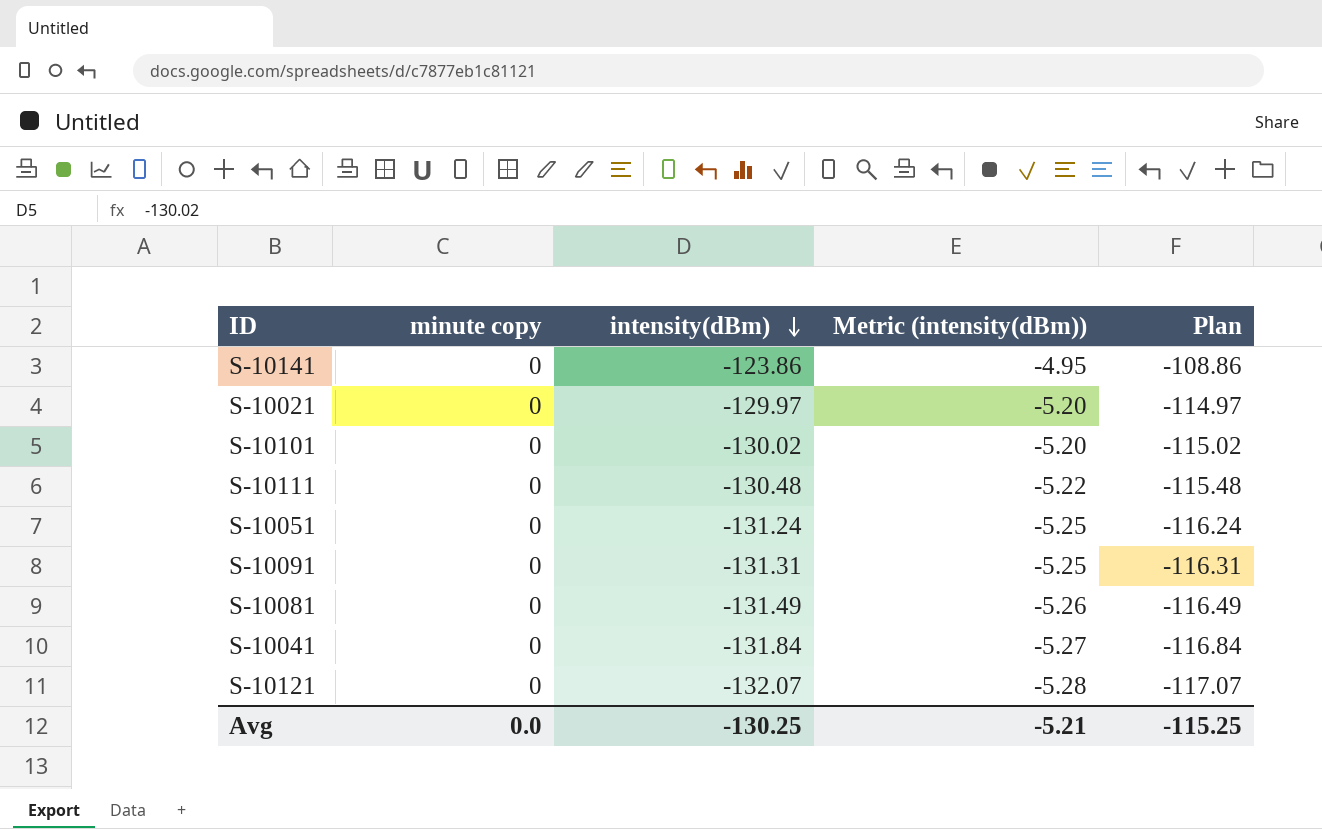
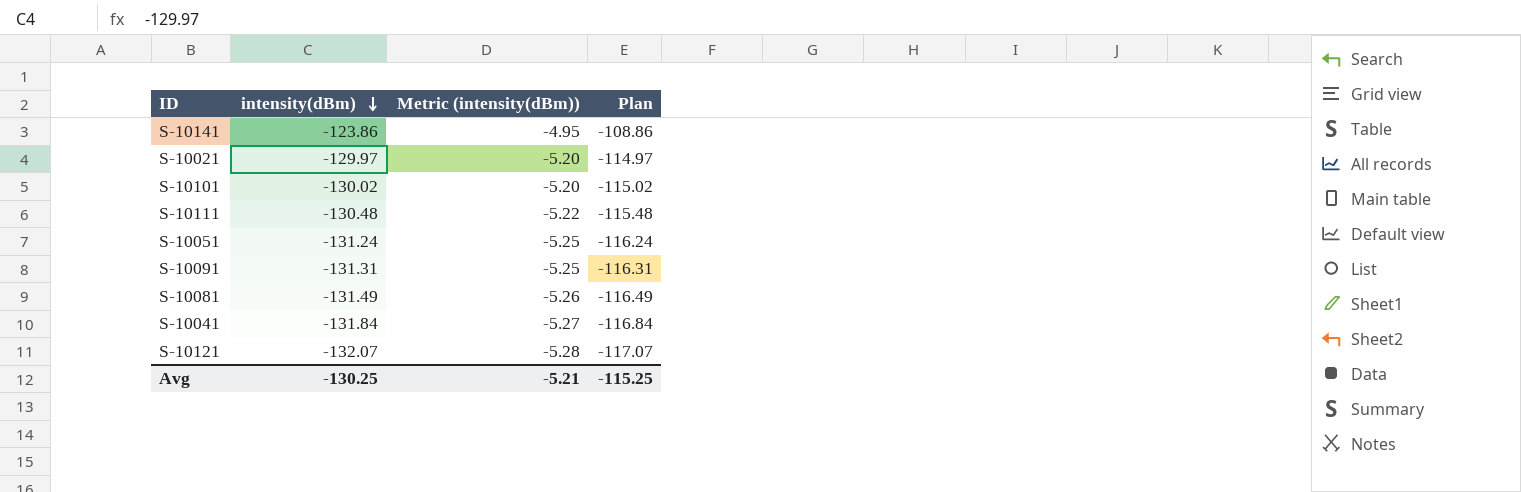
column minute copy | position: 2 -> none

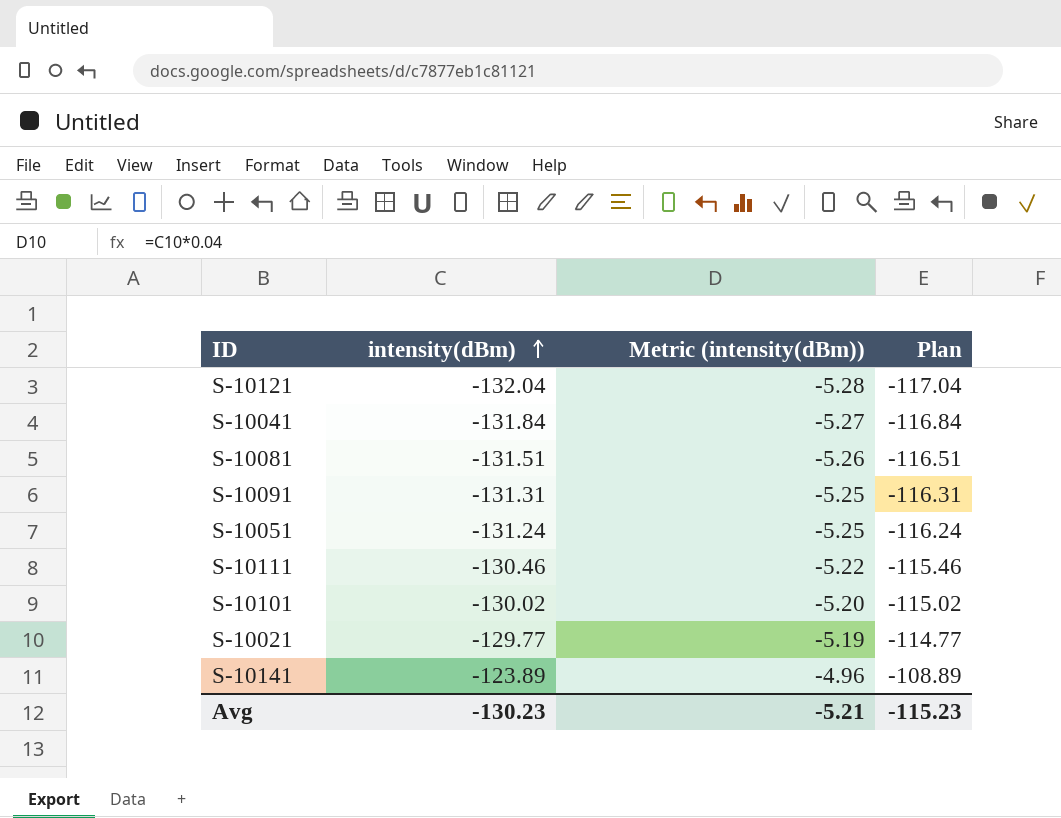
row order: intensity(dBm) descending -> intensity(dBm) ascending
S-10121 | intensity(dBm): -132.07 -> -132.04
S-10121 | Plan: -117.07 -> -117.04
S-10081 | intensity(dBm): -131.49 -> -131.51
S-10081 | Plan: -116.49 -> -116.51
S-10111 | intensity(dBm): -130.48 -> -130.46
S-10111 | Plan: -115.48 -> -115.46
S-10021 | intensity(dBm): -129.97 -> -129.77
S-10021 | Metric (intensity(dBm)): -5.20 -> -5.19
S-10021 | Plan: -114.97 -> -114.77
S-10141 | intensity(dBm): -123.86 -> -123.89
S-10141 | Metric (intensity(dBm)): -4.95 -> -4.96
S-10141 | Plan: -108.86 -> -108.89
Avg | intensity(dBm): -130.25 -> -130.23
Avg | Plan: -115.25 -> -115.23

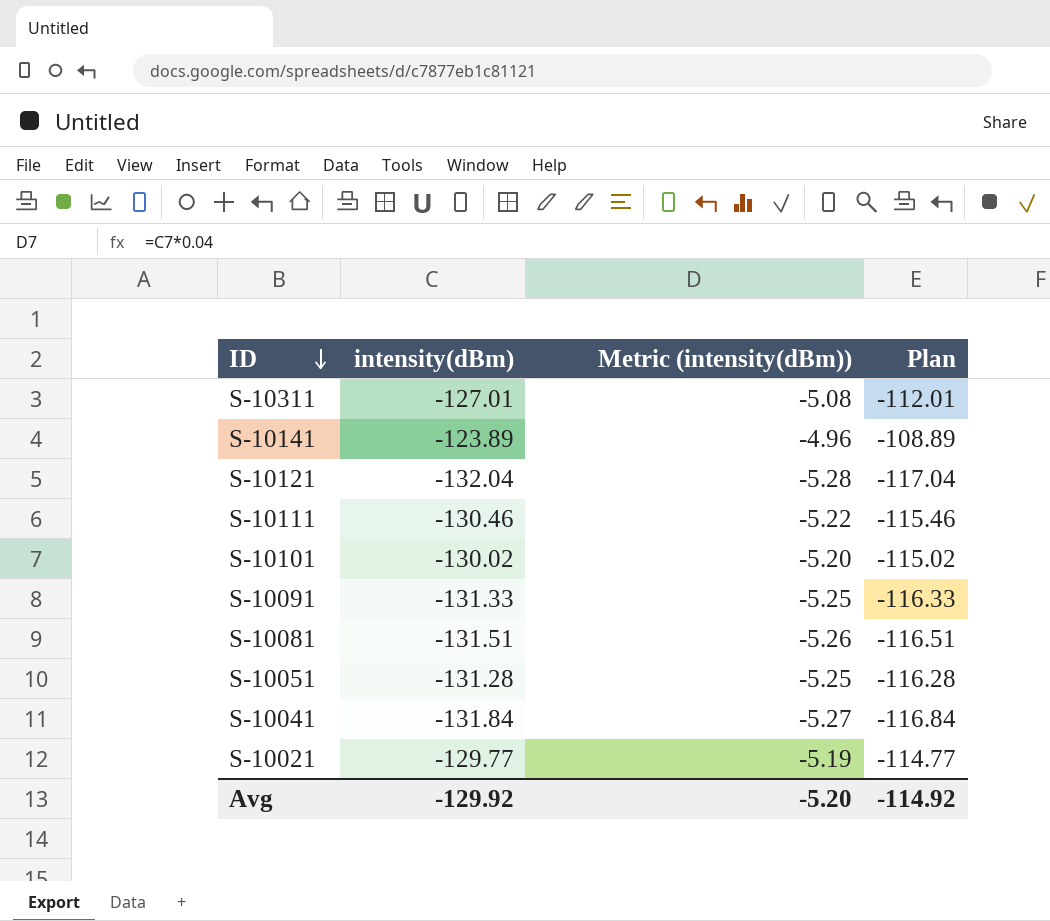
row order: intensity(dBm) ascending -> ID descending
row S-10311: none -> -127.01 | -5.08 | -112.01
S-10091 | intensity(dBm): -131.31 -> -131.33
S-10091 | Plan: -116.31 -> -116.33
S-10051 | intensity(dBm): -131.24 -> -131.28
S-10051 | Plan: -116.24 -> -116.28
Avg | intensity(dBm): -130.23 -> -129.92
Avg | Metric (intensity(dBm)): -5.21 -> -5.20
Avg | Plan: -115.23 -> -114.92

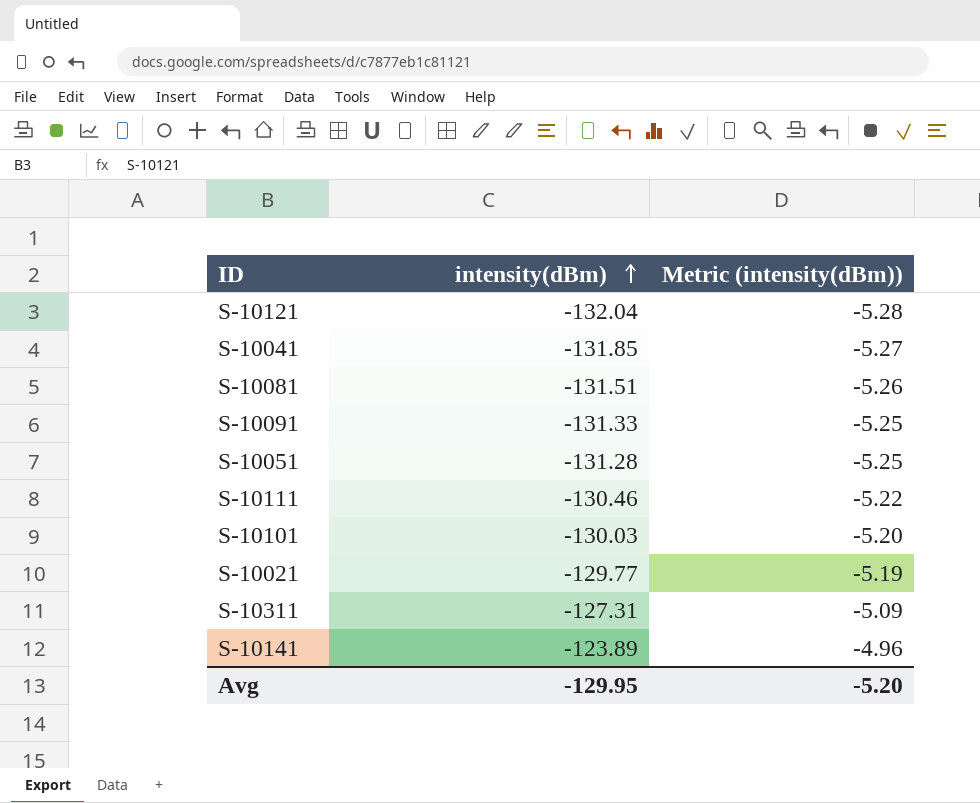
row order: ID descending -> intensity(dBm) ascending
column Plan | formula: [intensity(dBm)] + 15 -> none
S-10041 | intensity(dBm): -131.84 -> -131.85
S-10101 | intensity(dBm): -130.02 -> -130.03
S-10311 | intensity(dBm): -127.01 -> -127.31
S-10311 | Metric (intensity(dBm)): -5.08 -> -5.09
Avg | intensity(dBm): -129.92 -> -129.95

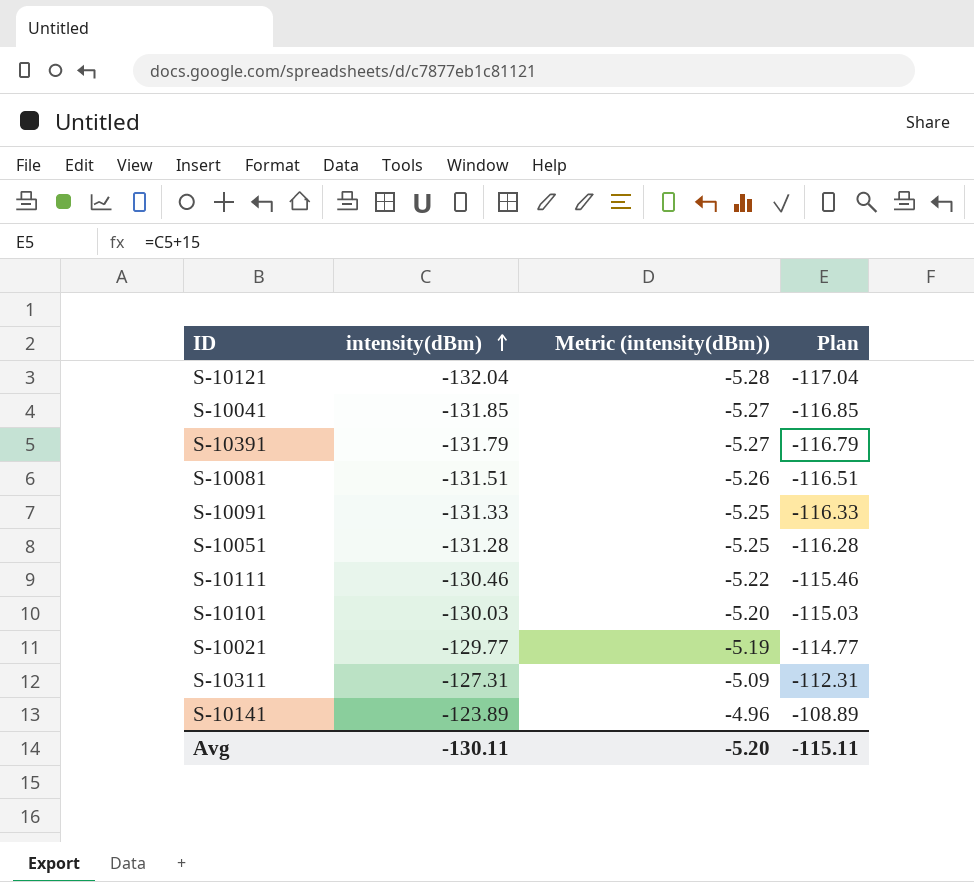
column Plan | formula: none -> [intensity(dBm)] + 15
row S-10391: none -> -131.79 | -5.27 | -116.79
Avg | intensity(dBm): -129.95 -> -130.11

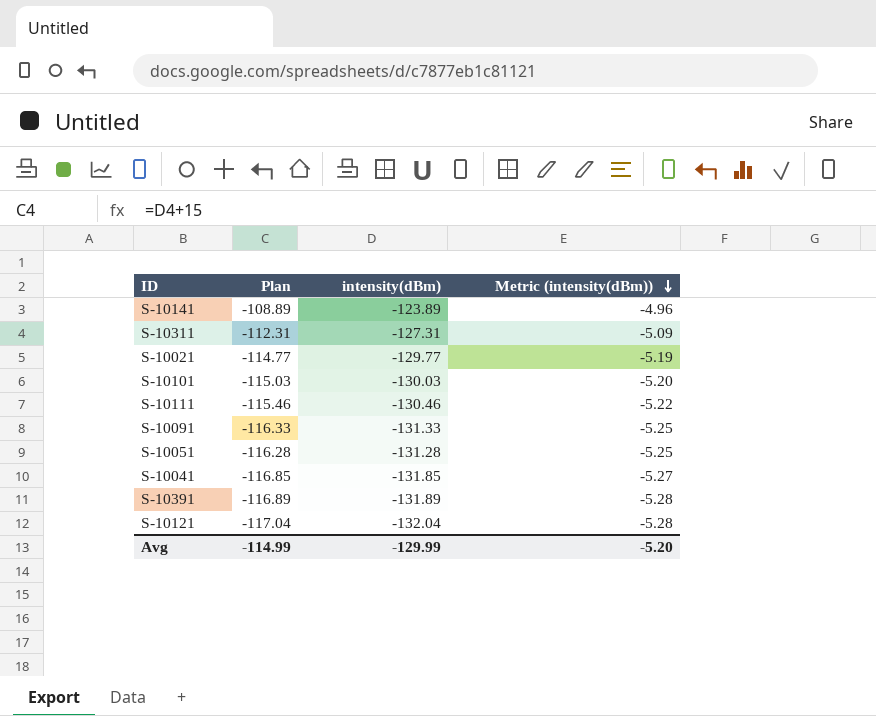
row order: intensity(dBm) ascending -> Metric (intensity(dBm)) descending
column Plan | position: 4 -> 2
row S-10081: -131.51 | -5.26 | -116.51 -> none
S-10391 | Plan: -116.79 -> -116.89
S-10391 | intensity(dBm): -131.79 -> -131.89
S-10391 | Metric (intensity(dBm)): -5.27 -> -5.28
Avg | Plan: -115.11 -> -114.99
Avg | intensity(dBm): -130.11 -> -129.99

